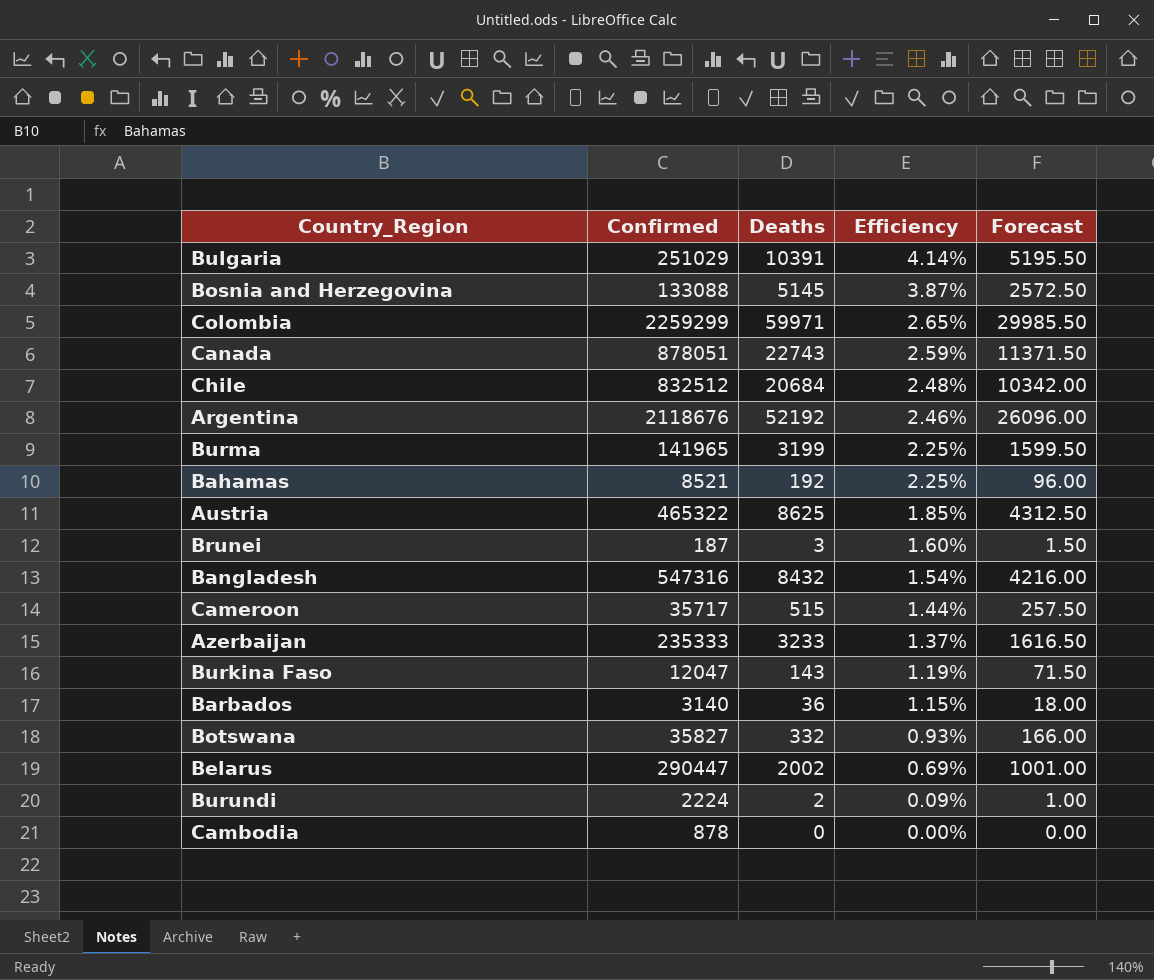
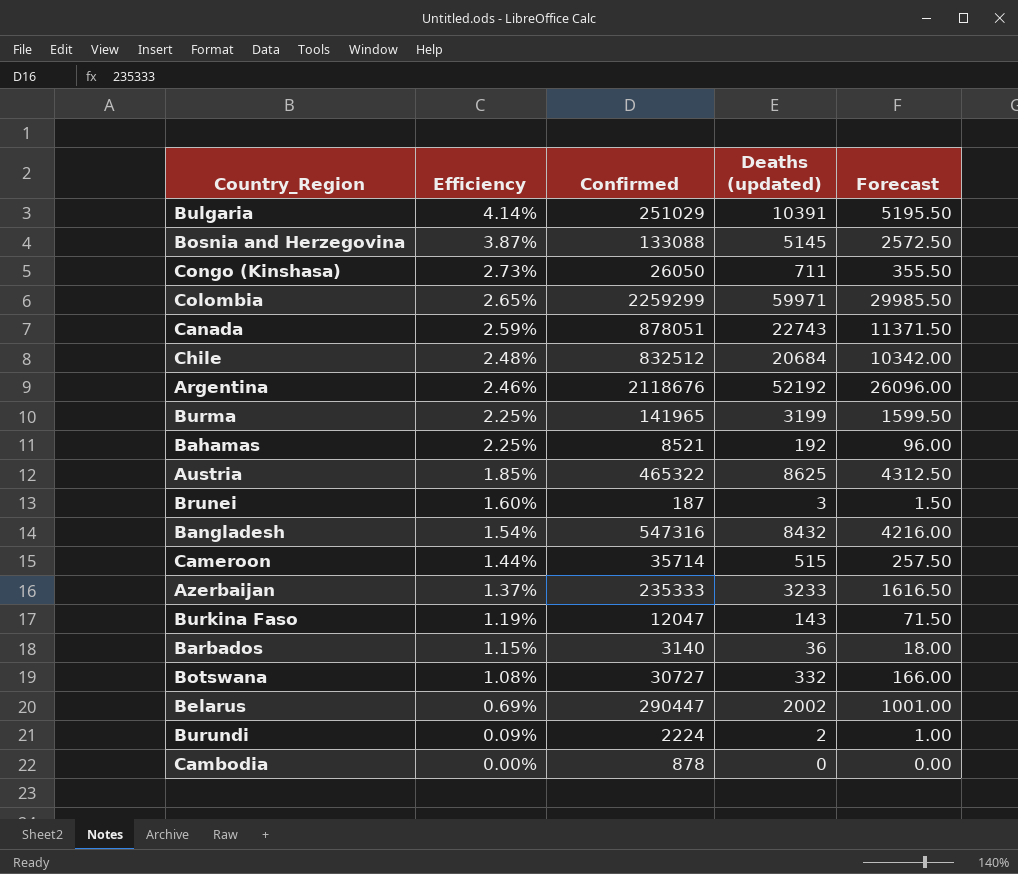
column Efficiency | position: 4 -> 2
column name: Deaths -> Deaths (updated)
row Congo (Kinshasa): none -> 2.73% | 26050 | 711 | 355.50
Cameroon | Confirmed: 35717 -> 35714
Botswana | Efficiency: 0.93% -> 1.08%
Botswana | Confirmed: 35827 -> 30727

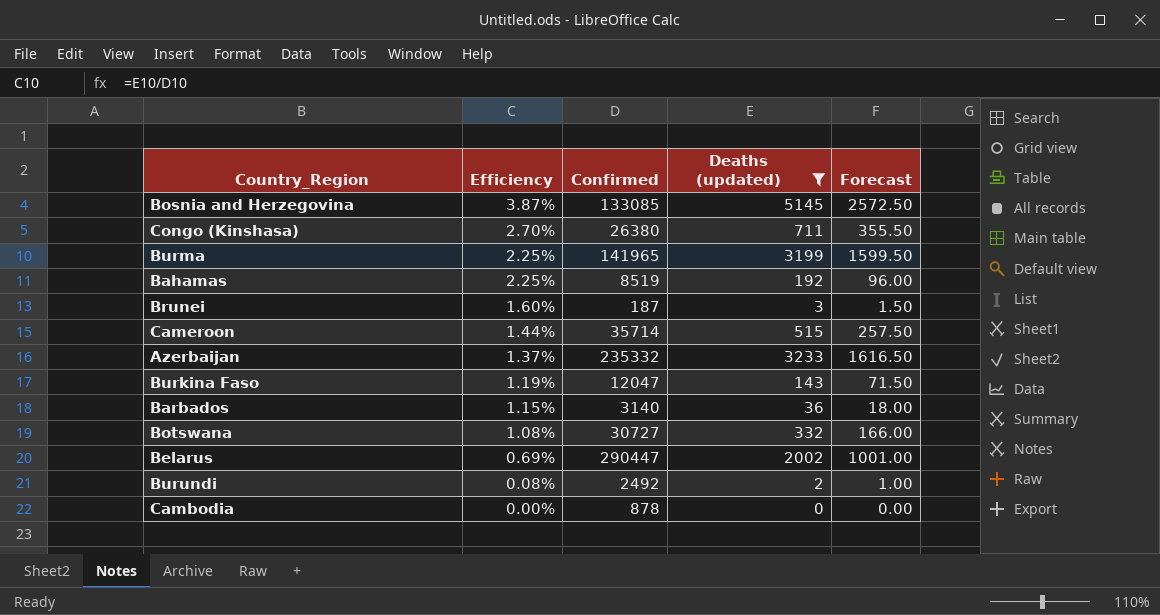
filter: none -> Deaths (updated) <= 5145
Bosnia and Herzegovina | Confirmed: 133088 -> 133085
Congo (Kinshasa) | Efficiency: 2.73% -> 2.70%
Congo (Kinshasa) | Confirmed: 26050 -> 26380
Bahamas | Confirmed: 8521 -> 8519
Azerbaijan | Confirmed: 235333 -> 235332
Burundi | Efficiency: 0.09% -> 0.08%
Burundi | Confirmed: 2224 -> 2492

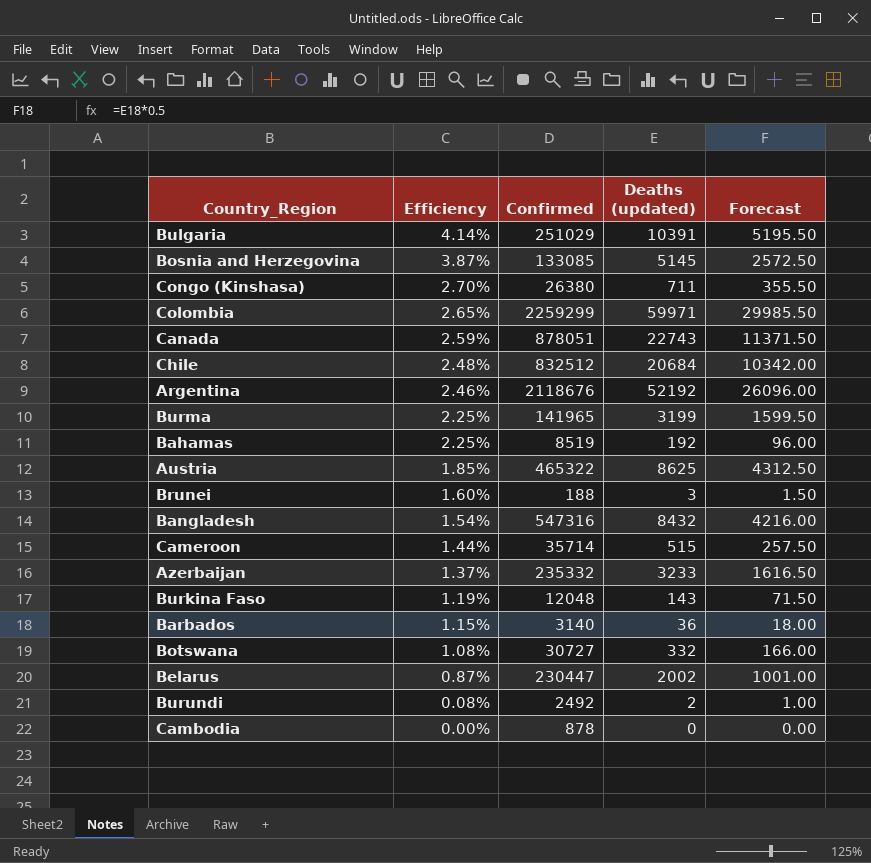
filter: Deaths (updated) <= 5145 -> none
Brunei | Confirmed: 187 -> 188
Burkina Faso | Confirmed: 12047 -> 12048
Belarus | Efficiency: 0.69% -> 0.87%
Belarus | Confirmed: 290447 -> 230447

